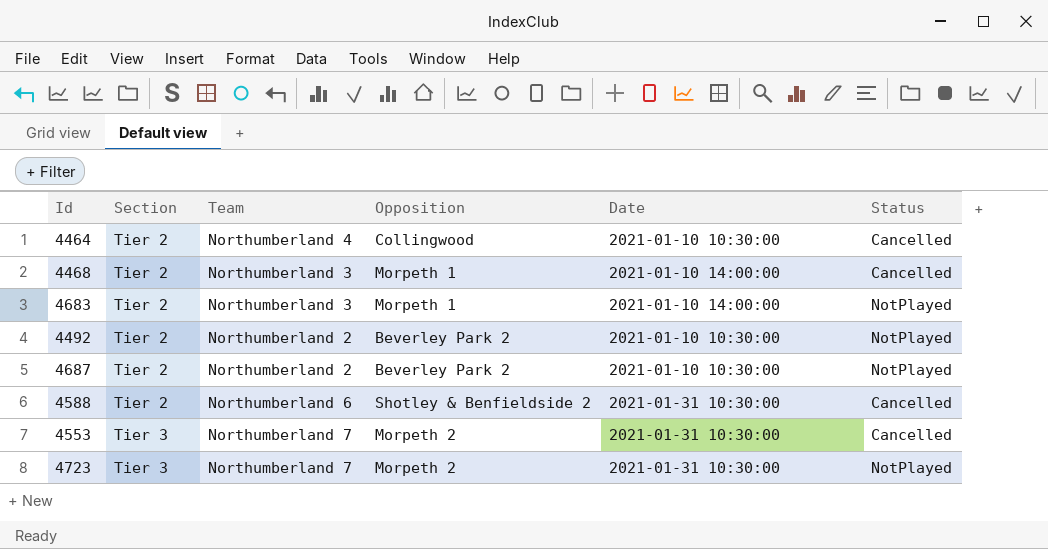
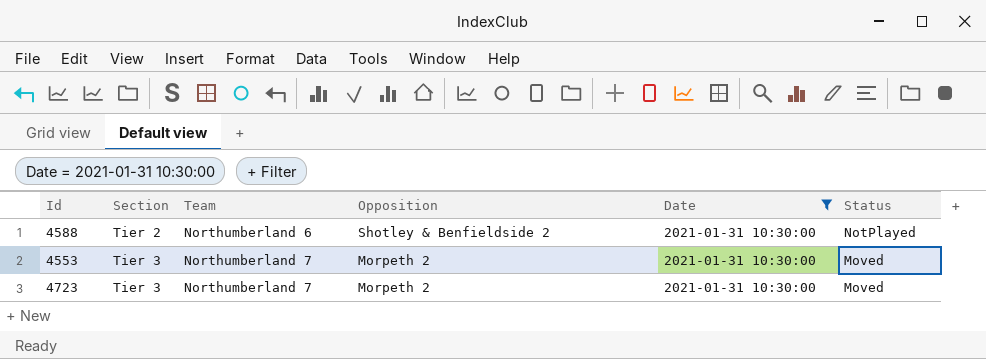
filter: none -> Date = 2021-01-31 10:30:00
4588 | Status: Cancelled -> NotPlayed
4553 | Status: Cancelled -> Moved
4723 | Status: NotPlayed -> Moved

